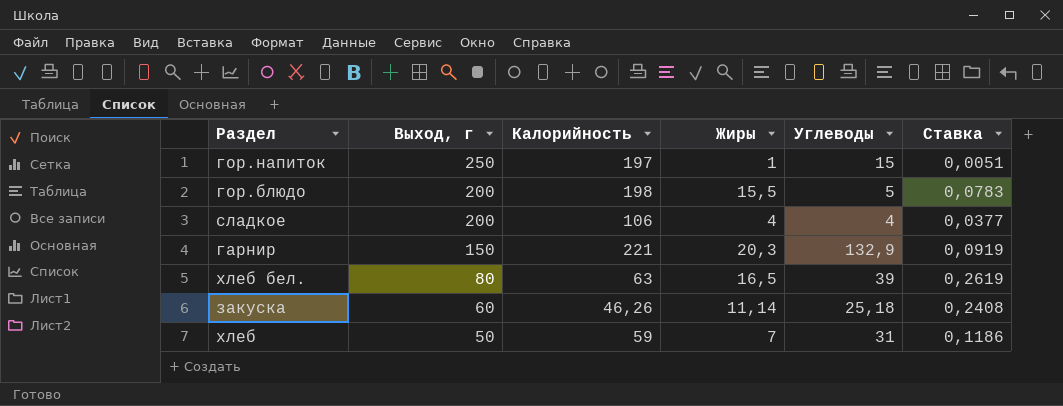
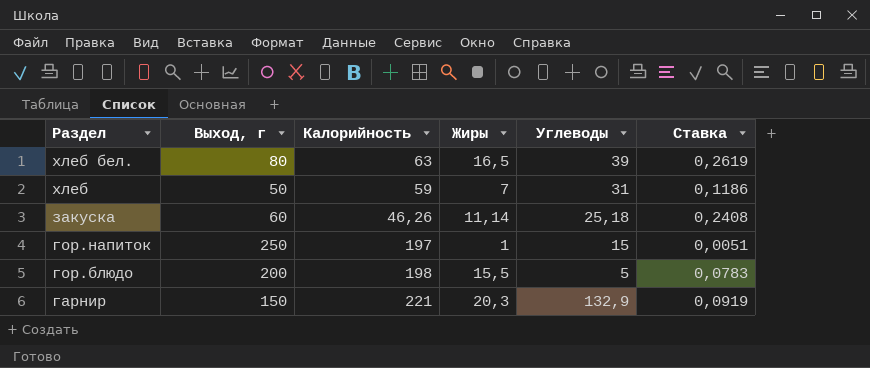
row order: Выход, г descending -> Раздел descending
row сладкое: 200 | 106 | 4 | 4 | 0,0377 -> none

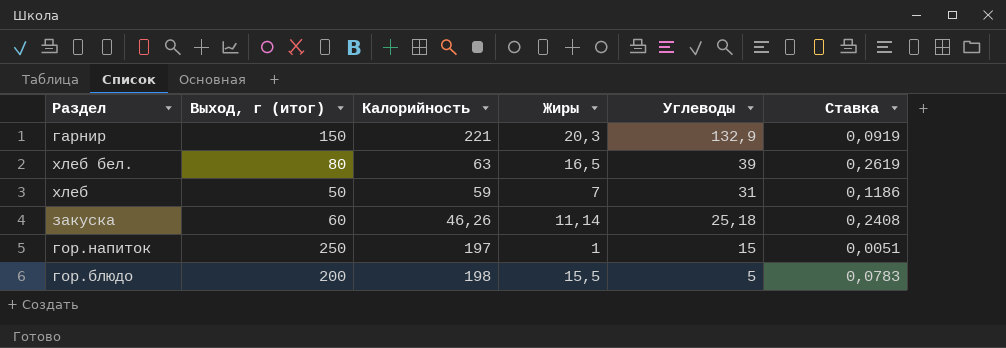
row order: Раздел descending -> Углеводы descending
column name: Выход, г -> Выход, г (итог)

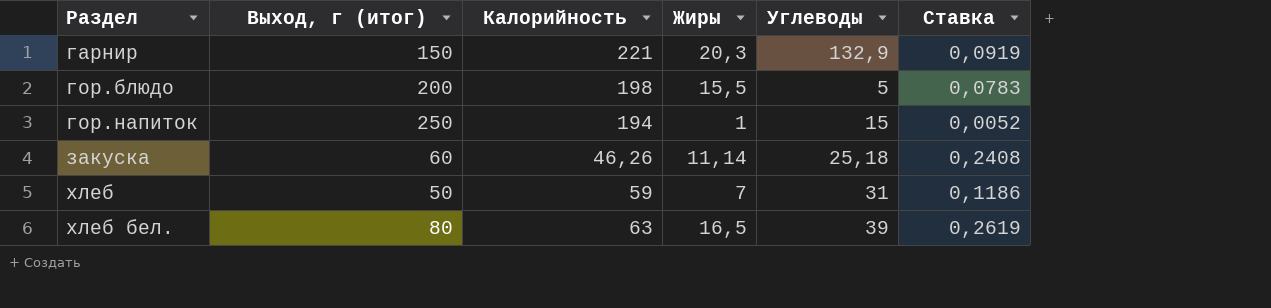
row order: Углеводы descending -> Раздел ascending
гор.напиток | Калорийность: 197 -> 194
гор.напиток | Ставка: 0,0051 -> 0,0052

